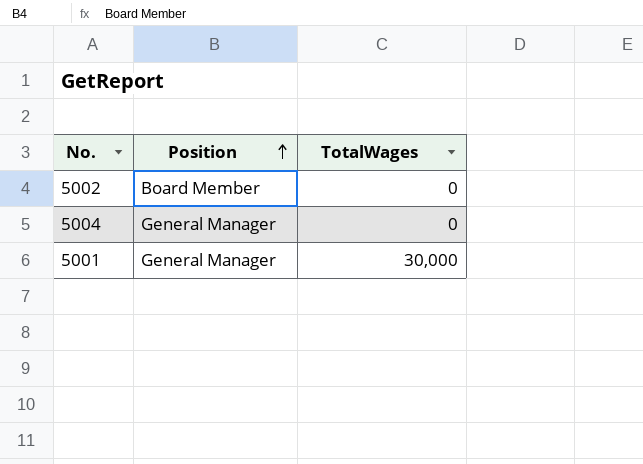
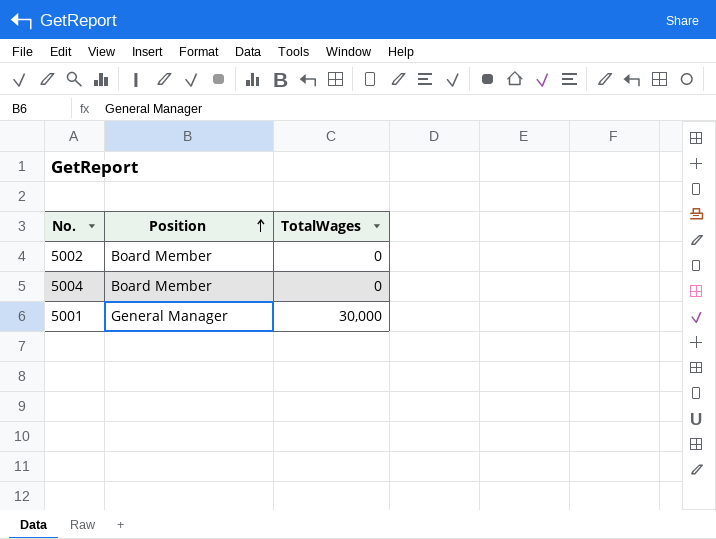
5004 | Position: General Manager -> Board Member

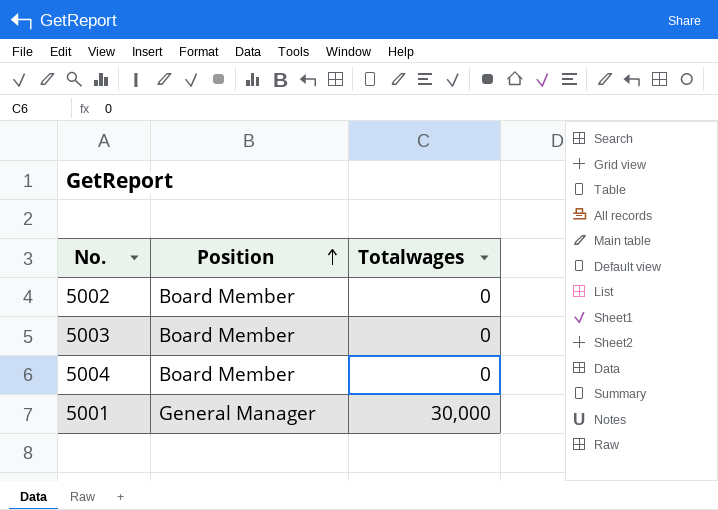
column name: TotalWages -> Totalwages
row 5003: none -> Board Member | 0

